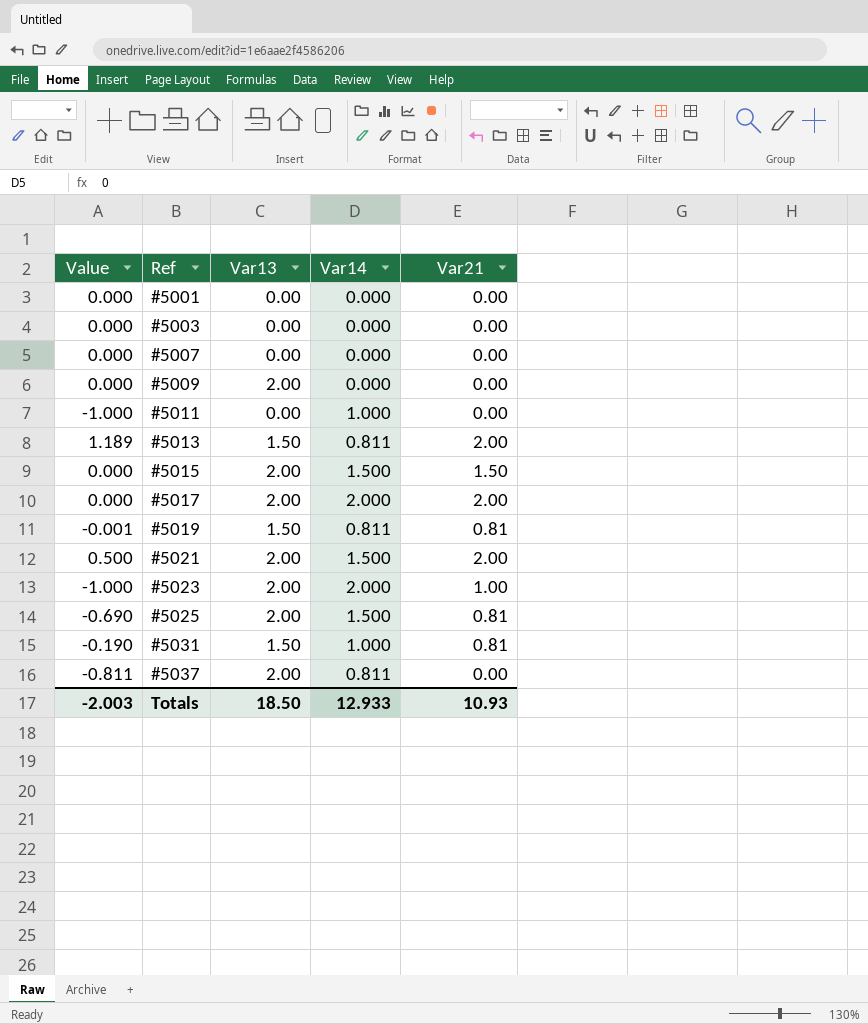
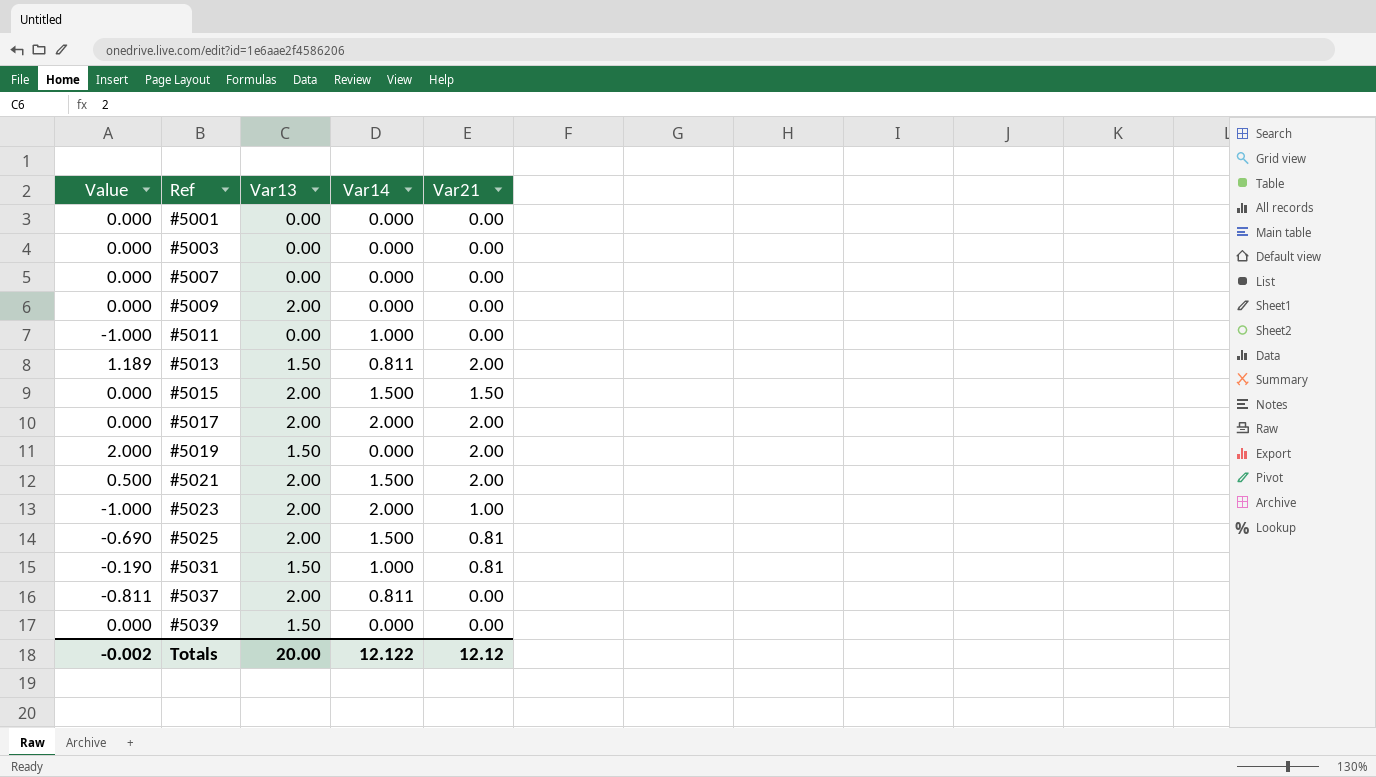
#5019 | Value: -0.001 -> 2.000
#5019 | Var14: 0.811 -> 0.000
#5019 | Var21: 0.81 -> 2.00
row #5039: none -> 0.000 | 1.50 | 0.000 | 0.00
Totals | Value: -2.003 -> -0.002
Totals | Var13: 18.50 -> 20.00
Totals | Var14: 12.933 -> 12.122
Totals | Var21: 10.93 -> 12.12

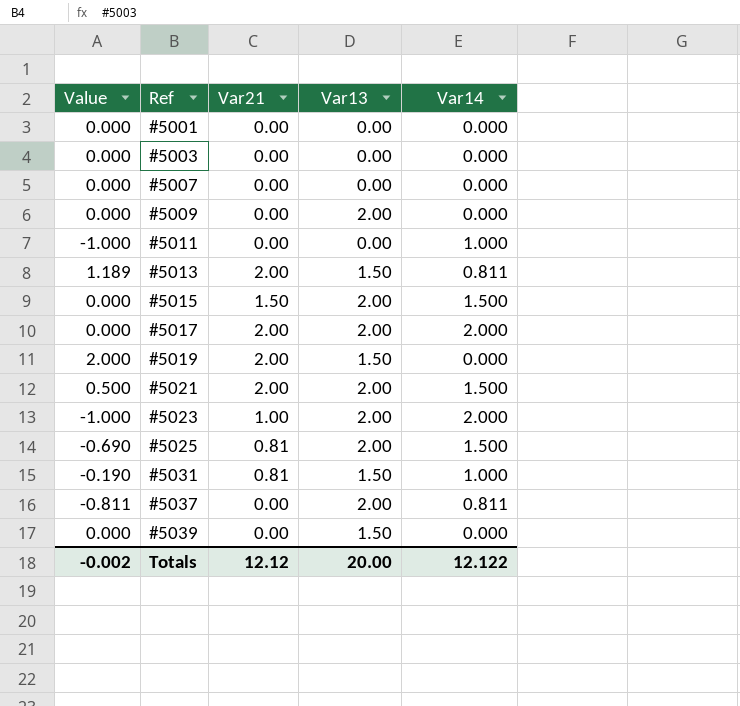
column Var21 | position: 5 -> 3

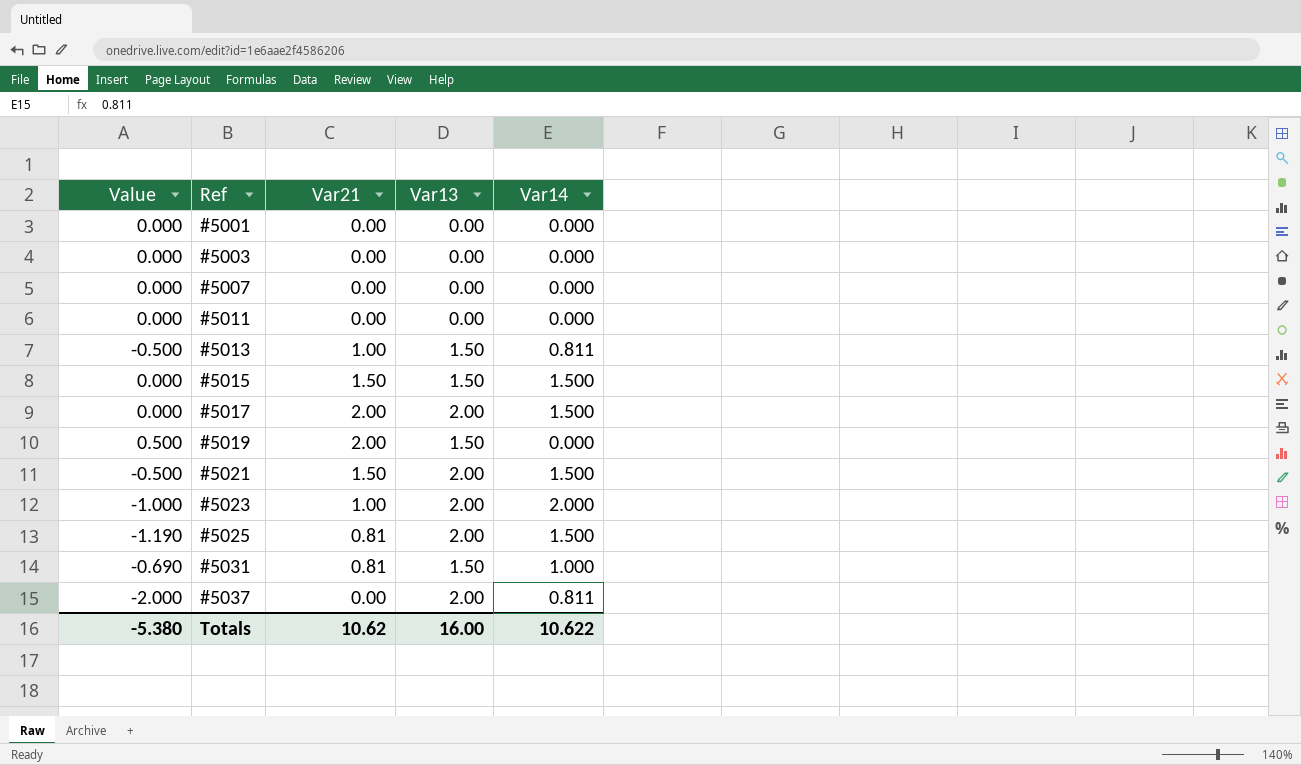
column Value | formula: [Var21] - [Var14] -> [Var21] - [Var13]
row #5009: 0.000 | 0.00 | 2.00 | 0.000 -> none
row #5039: 0.000 | 0.00 | 1.50 | 0.000 -> none
#5011 | Var14: 1.000 -> 0.000
#5013 | Var21: 2.00 -> 1.00
#5015 | Var13: 2.00 -> 1.50
#5017 | Var14: 2.000 -> 1.500
#5021 | Var21: 2.00 -> 1.50
Totals | Value: -0.002 -> -5.380
Totals | Var21: 12.12 -> 10.62
Totals | Var13: 20.00 -> 16.00
Totals | Var14: 12.122 -> 10.622

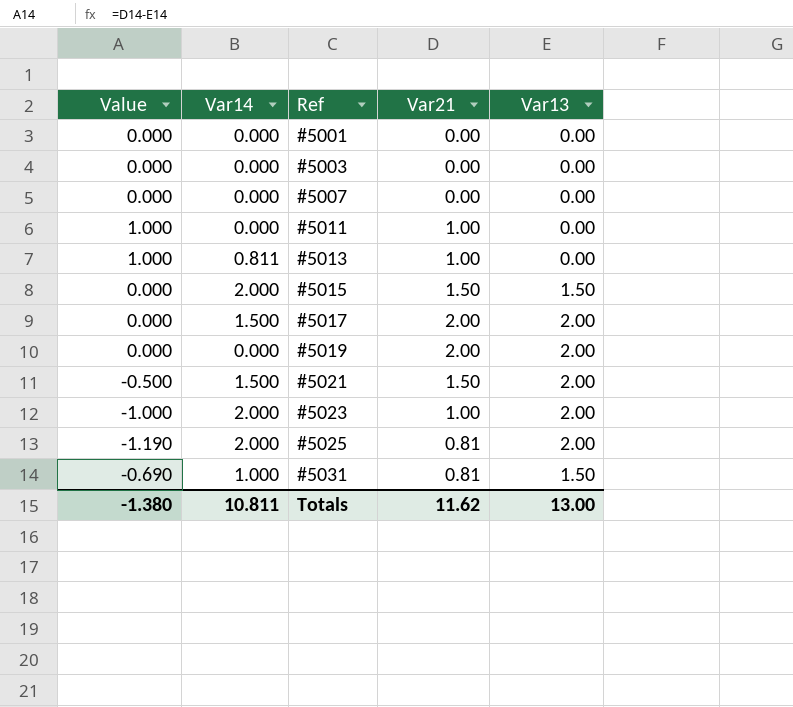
column Var14 | position: 5 -> 2
row #5037: -2.000 | 0.00 | 2.00 | 0.811 -> none
#5011 | Value: 0.000 -> 1.000
#5011 | Var21: 0.00 -> 1.00
#5013 | Value: -0.500 -> 1.000
#5013 | Var13: 1.50 -> 0.00
#5015 | Var14: 1.500 -> 2.000
#5019 | Value: 0.500 -> 0.000
#5019 | Var13: 1.50 -> 2.00
#5025 | Var14: 1.500 -> 2.000
Totals | Value: -5.380 -> -1.380
Totals | Var14: 10.622 -> 10.811
Totals | Var21: 10.62 -> 11.62
Totals | Var13: 16.00 -> 13.00

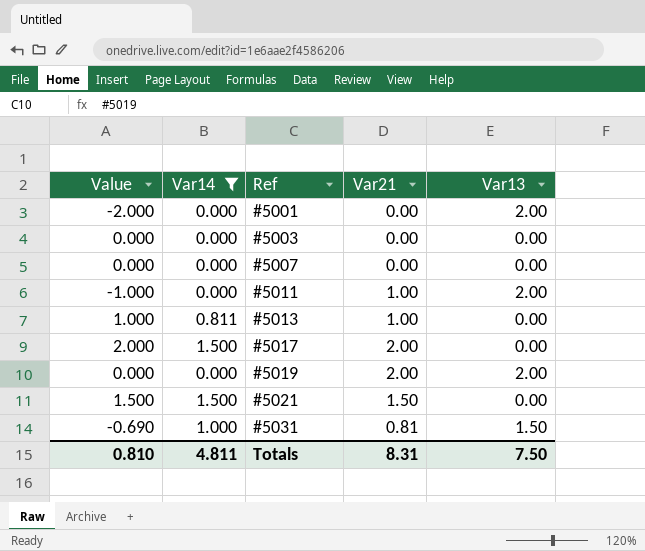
filter: none -> Var14 != 2.000
#5001 | Value: 0.000 -> -2.000
#5001 | Var13: 0.00 -> 2.00
#5011 | Value: 1.000 -> -1.000
#5011 | Var13: 0.00 -> 2.00
#5017 | Value: 0.000 -> 2.000
#5017 | Var13: 2.00 -> 0.00
#5021 | Value: -0.500 -> 1.500
#5021 | Var13: 2.00 -> 0.00
Totals | Value: -1.380 -> 0.810
Totals | Var14: 10.811 -> 4.811
Totals | Var21: 11.62 -> 8.31
Totals | Var13: 13.00 -> 7.50

